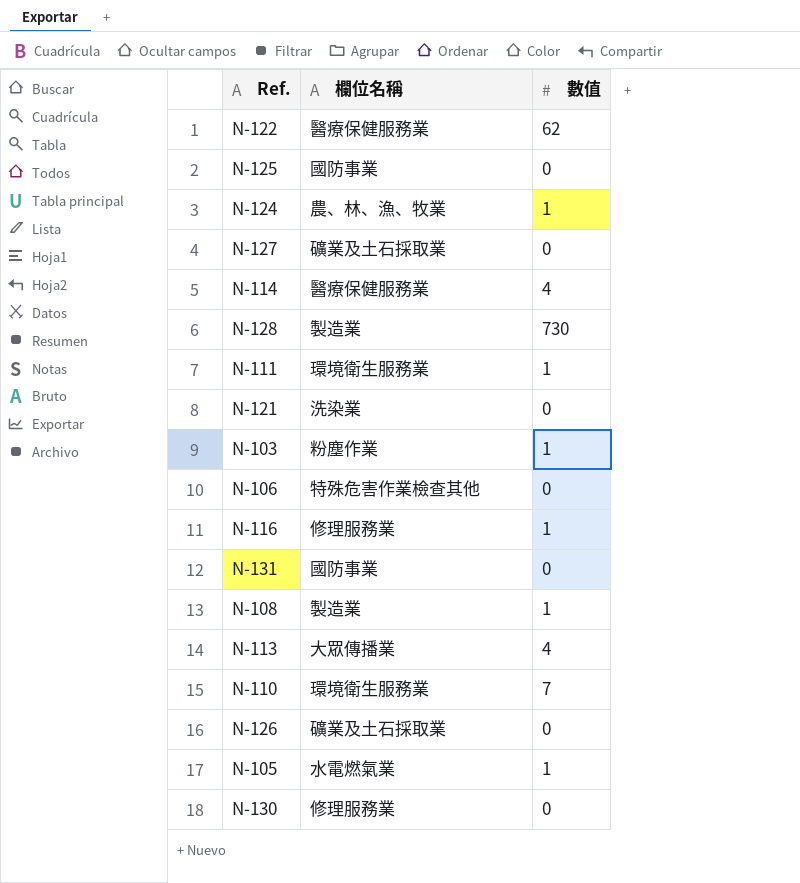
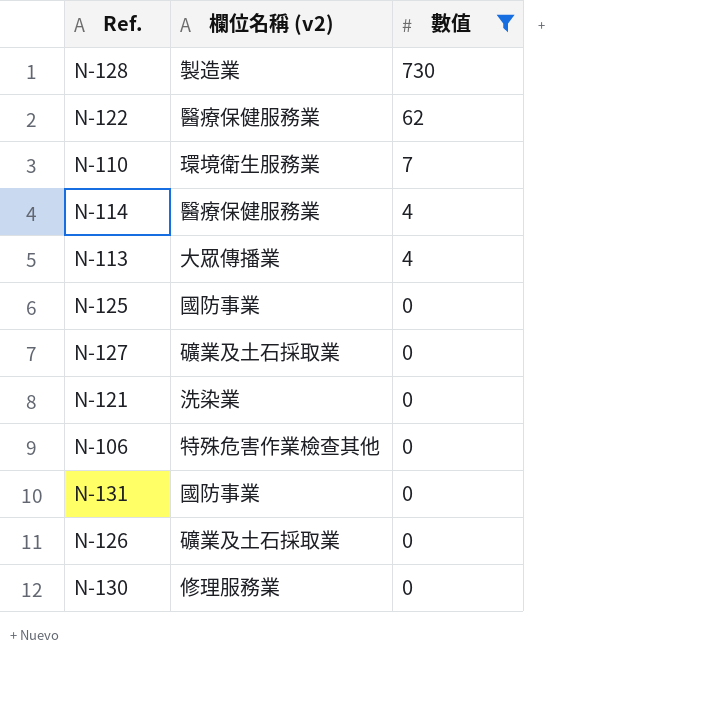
filter: none -> 數值 != 1
row order: none -> 數值 descending
column name: 欄位名稱 -> 欄位名稱 (v2)

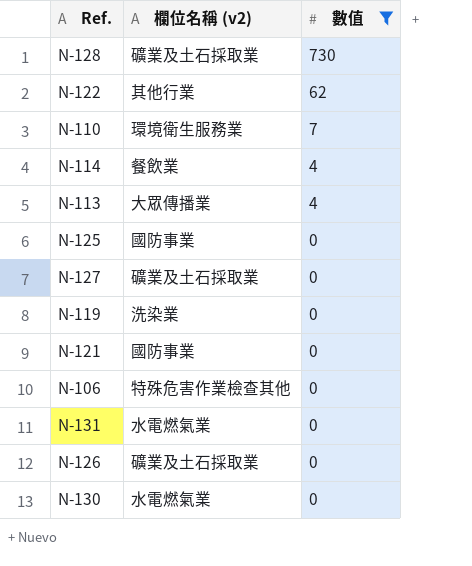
N-128 | 欄位名稱 (v2): 製造業 -> 礦業及土石採取業
N-122 | 欄位名稱 (v2): 醫療保健服務業 -> 其他行業
N-114 | 欄位名稱 (v2): 醫療保健服務業 -> 餐飲業
row N-119: none -> 洗染業 | 0
N-121 | 欄位名稱 (v2): 洗染業 -> 國防事業
N-131 | 欄位名稱 (v2): 國防事業 -> 水電燃氣業
N-130 | 欄位名稱 (v2): 修理服務業 -> 水電燃氣業

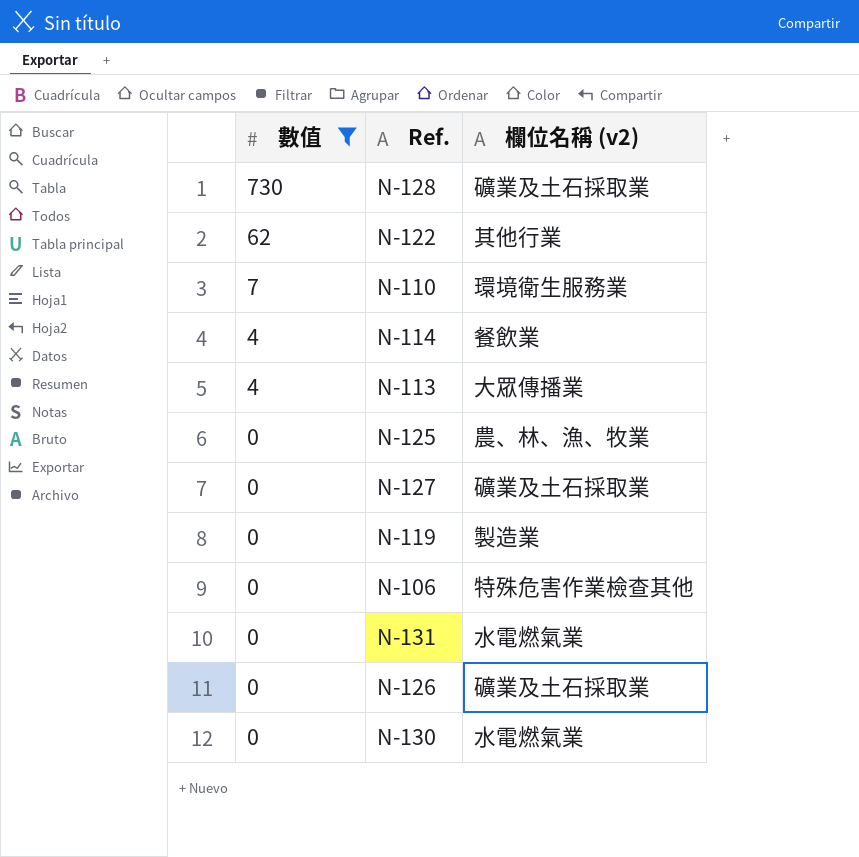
column 數值 | position: 3 -> 1
row N-121: 國防事業 | 0 -> none
N-125 | 欄位名稱 (v2): 國防事業 -> 農、林、漁、牧業
N-119 | 欄位名稱 (v2): 洗染業 -> 製造業

